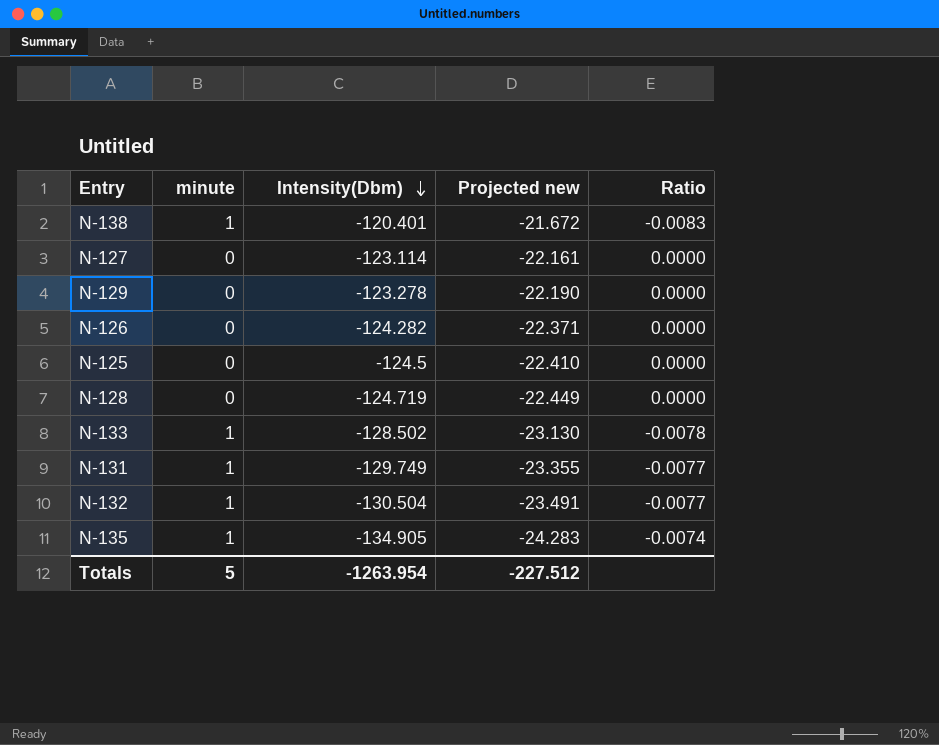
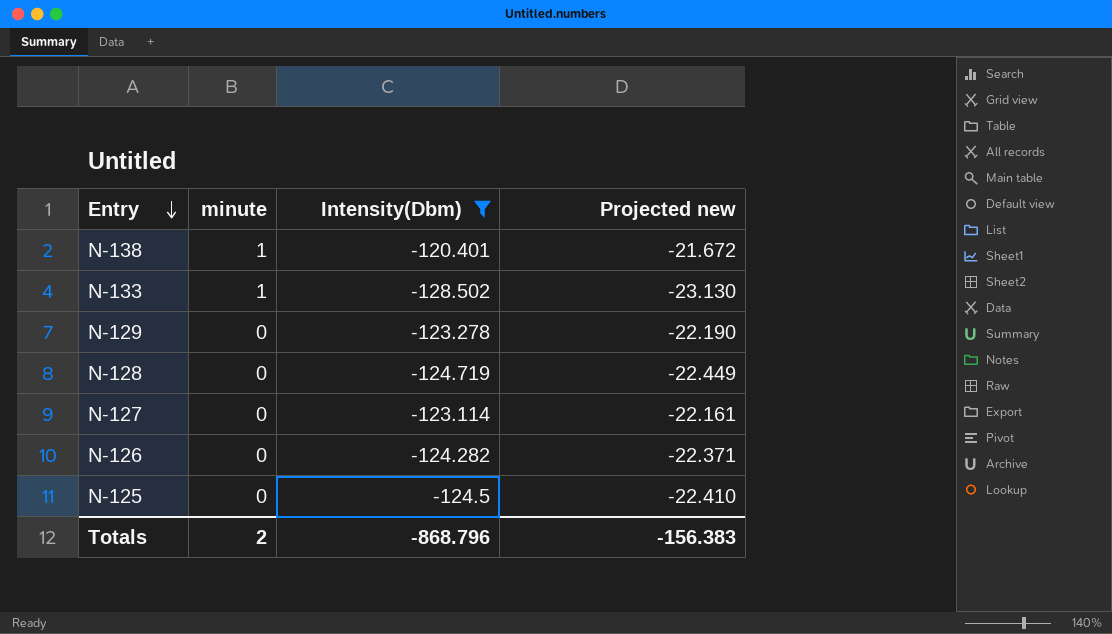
filter: none -> Intensity(Dbm) >= -128.502
row order: Intensity(Dbm) descending -> Entry descending
column Ratio | formula: [minute] / [Intensity(Dbm)] -> none
Totals | minute: 5 -> 2
Totals | Intensity(Dbm): -1263.954 -> -868.796
Totals | Projected new: -227.512 -> -156.383

